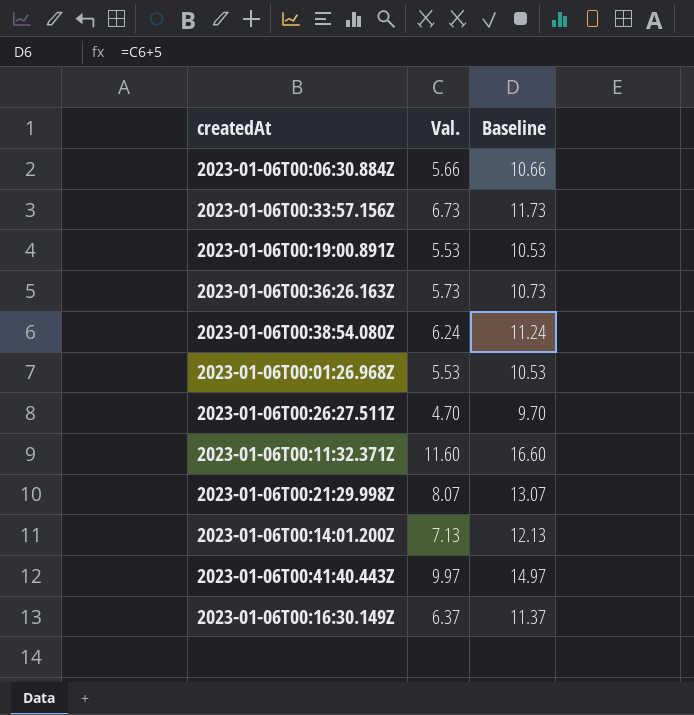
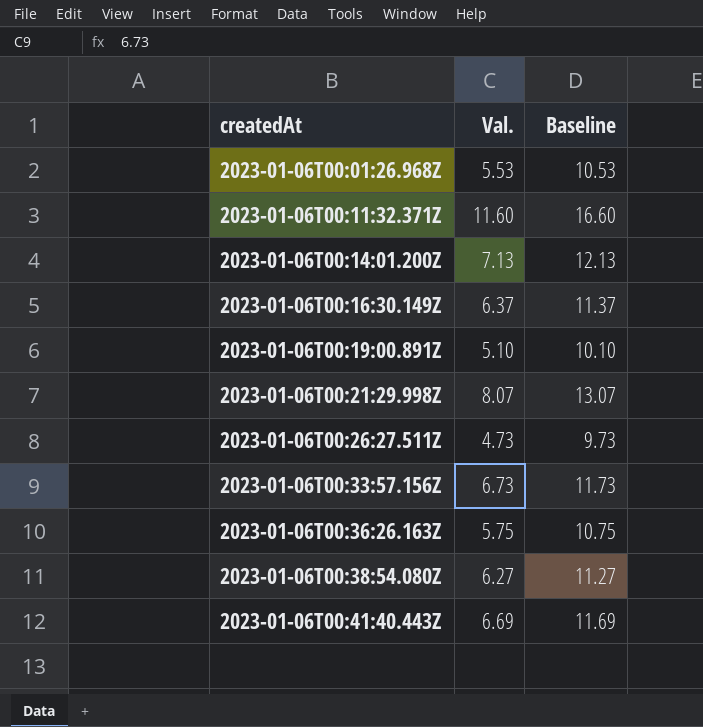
row order: none -> createdAt ascending
row 2023-01-06T00:06:30.884Z: 5.66 | 10.66 -> none
2023-01-06T00:19:00.891Z | Val.: 5.53 -> 5.10
2023-01-06T00:19:00.891Z | Baseline: 10.53 -> 10.10
2023-01-06T00:26:27.511Z | Val.: 4.70 -> 4.73
2023-01-06T00:26:27.511Z | Baseline: 9.70 -> 9.73
2023-01-06T00:36:26.163Z | Val.: 5.73 -> 5.75
2023-01-06T00:36:26.163Z | Baseline: 10.73 -> 10.75
2023-01-06T00:38:54.080Z | Val.: 6.24 -> 6.27
2023-01-06T00:38:54.080Z | Baseline: 11.24 -> 11.27
2023-01-06T00:41:40.443Z | Val.: 9.97 -> 6.69
2023-01-06T00:41:40.443Z | Baseline: 14.97 -> 11.69

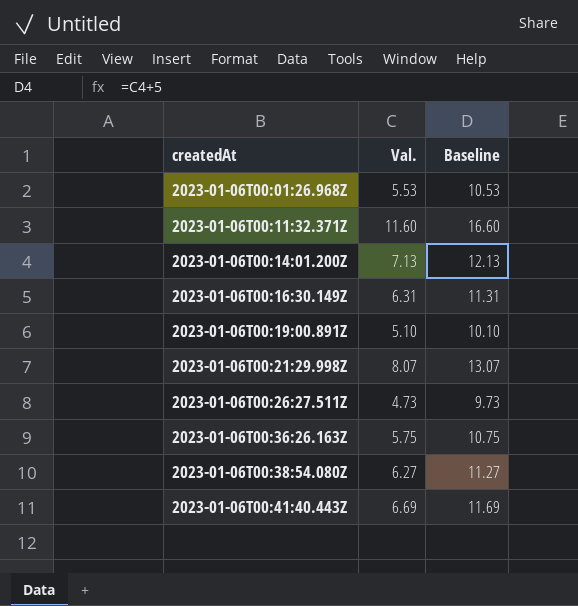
row 2023-01-06T00:33:57.156Z: 6.73 | 11.73 -> none
2023-01-06T00:16:30.149Z | Val.: 6.37 -> 6.31
2023-01-06T00:16:30.149Z | Baseline: 11.37 -> 11.31

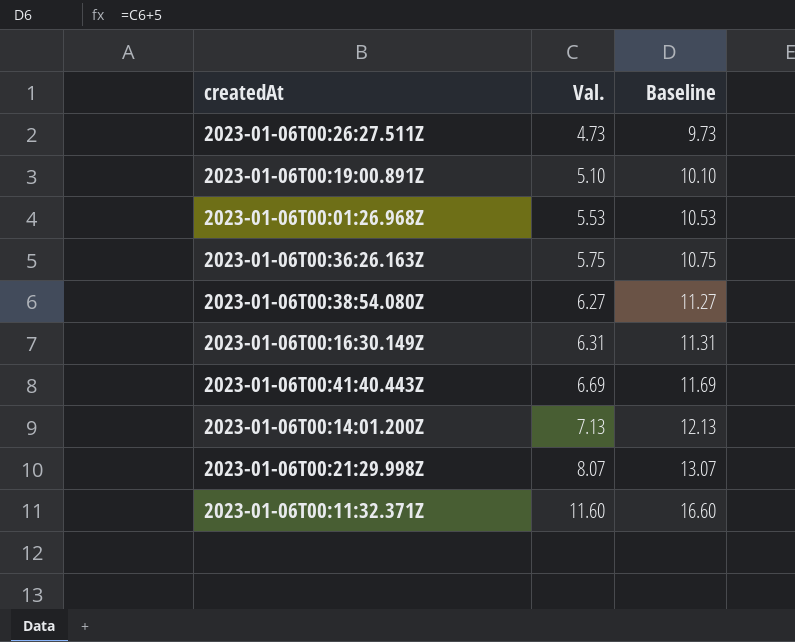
row order: createdAt ascending -> Val. ascending

